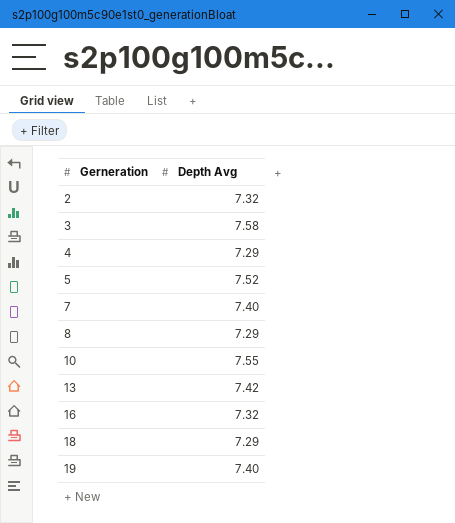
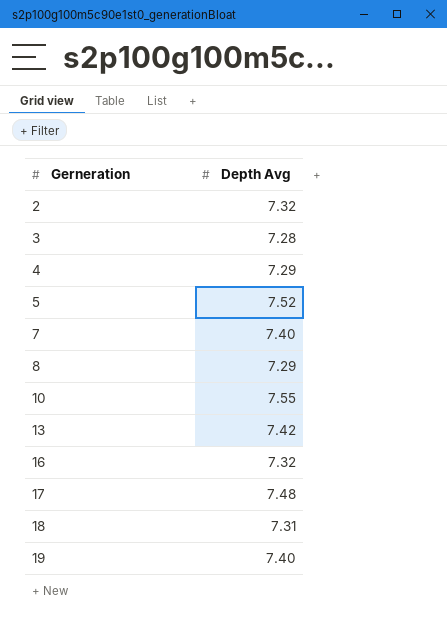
3 | Depth Avg: 7.58 -> 7.28
row 17: none -> 7.48
18 | Depth Avg: 7.29 -> 7.31

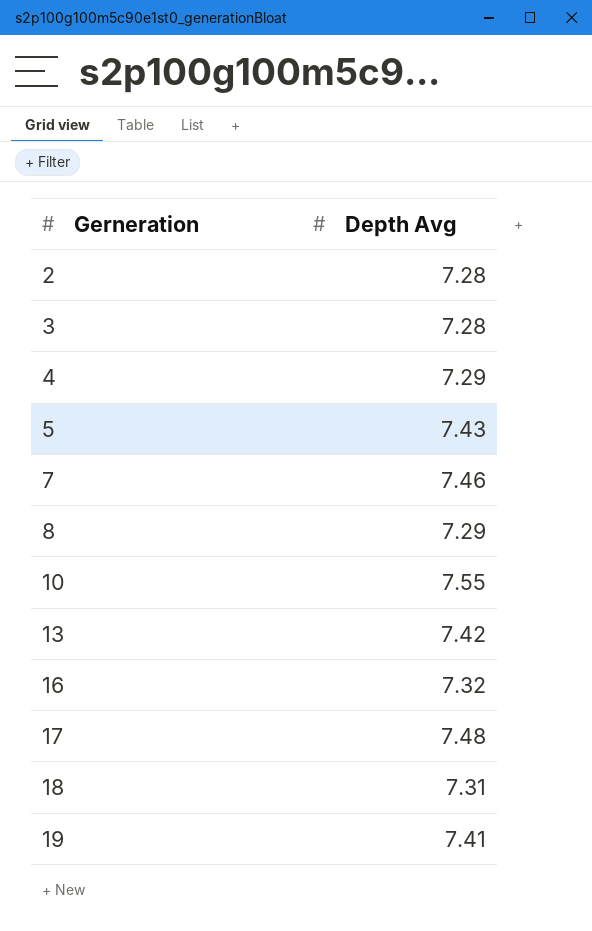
2 | Depth Avg: 7.32 -> 7.28
5 | Depth Avg: 7.52 -> 7.43
7 | Depth Avg: 7.40 -> 7.46
19 | Depth Avg: 7.40 -> 7.41

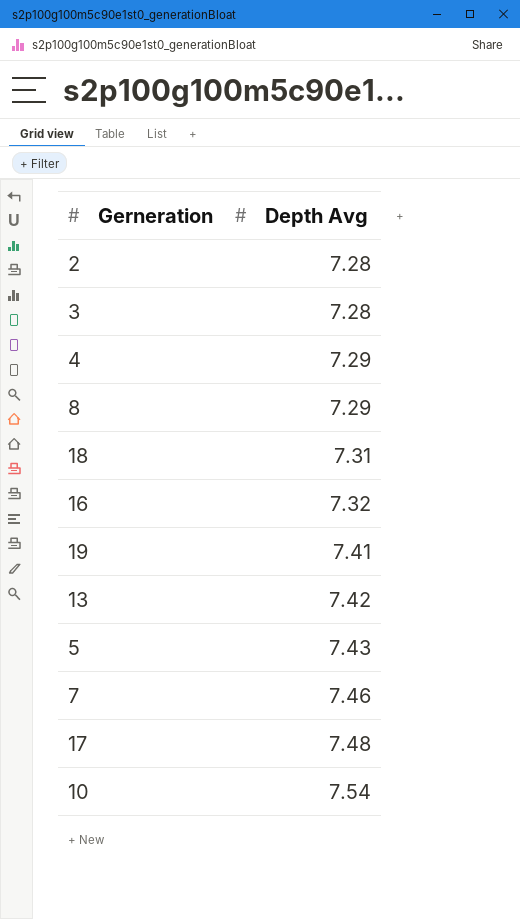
row order: Gerneration ascending -> Depth Avg ascending
10 | Depth Avg: 7.55 -> 7.54

